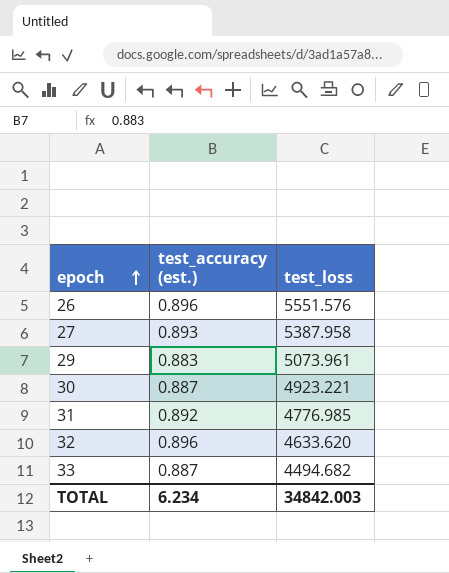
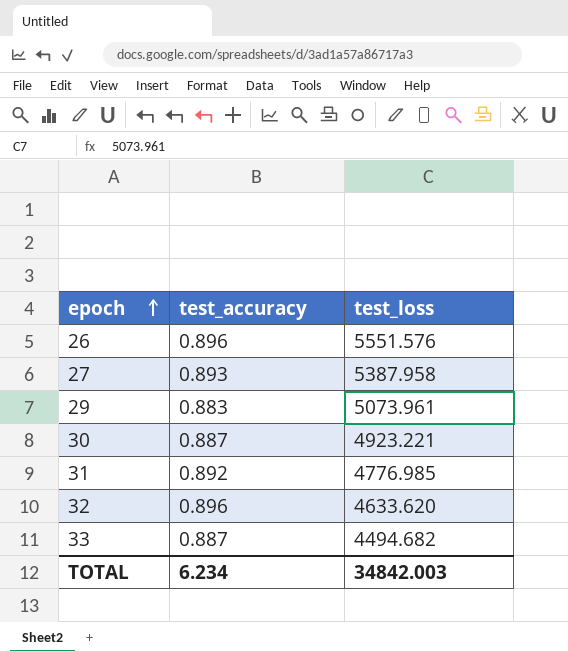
column name: test_accuracy (est.) -> test_accuracy

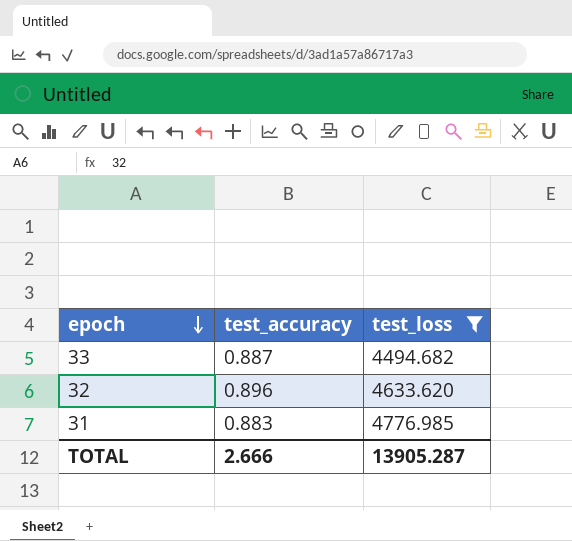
filter: none -> test_loss <= 4776.985
row order: epoch ascending -> epoch descending
31 | test_accuracy: 0.892 -> 0.883
TOTAL | test_accuracy: 6.234 -> 2.666
TOTAL | test_loss: 34842.003 -> 13905.287

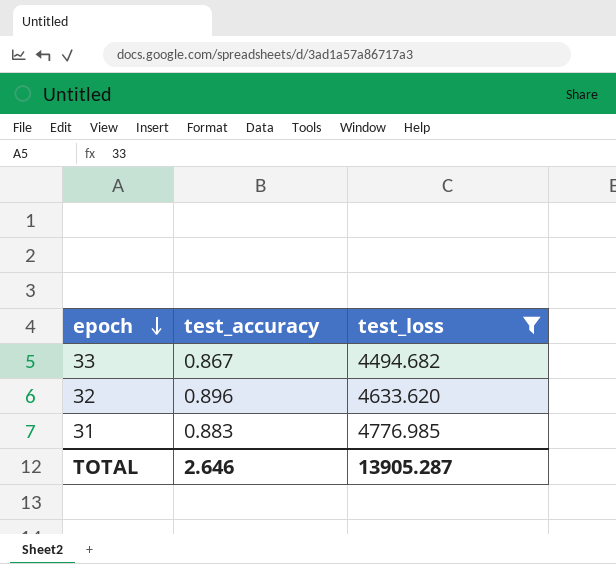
33 | test_accuracy: 0.887 -> 0.867
TOTAL | test_accuracy: 2.666 -> 2.646

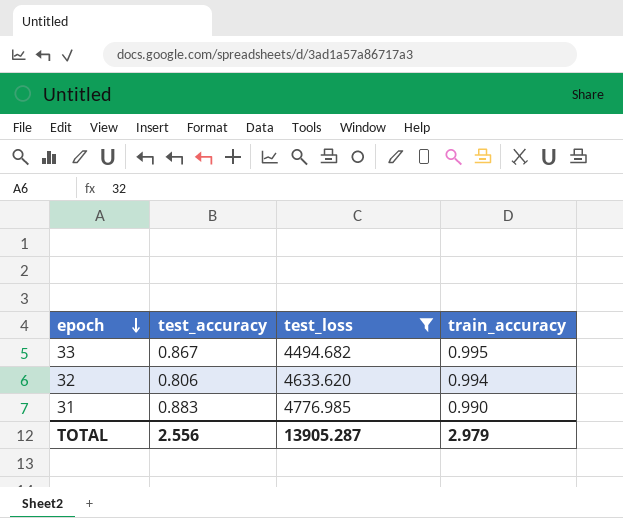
column train_accuracy | position: none -> 4
32 | test_accuracy: 0.896 -> 0.806
TOTAL | test_accuracy: 2.646 -> 2.556

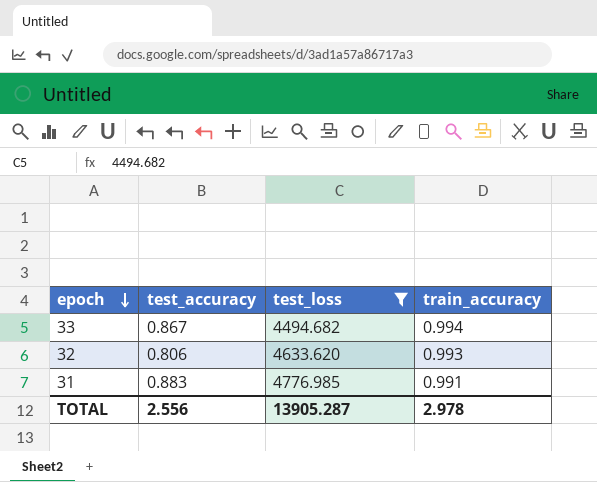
33 | train_accuracy: 0.995 -> 0.994
32 | train_accuracy: 0.994 -> 0.993
31 | train_accuracy: 0.990 -> 0.991
TOTAL | train_accuracy: 2.979 -> 2.978

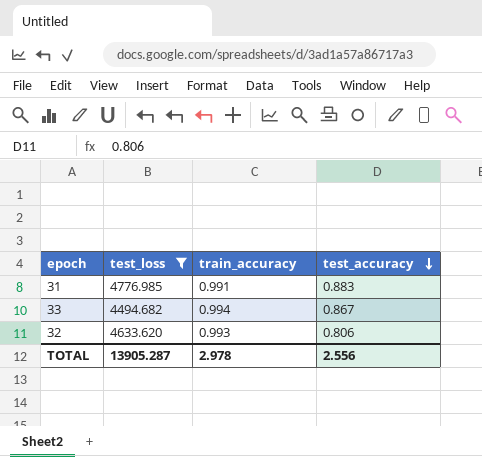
row order: epoch descending -> test_accuracy descending
column test_accuracy | position: 2 -> 4

